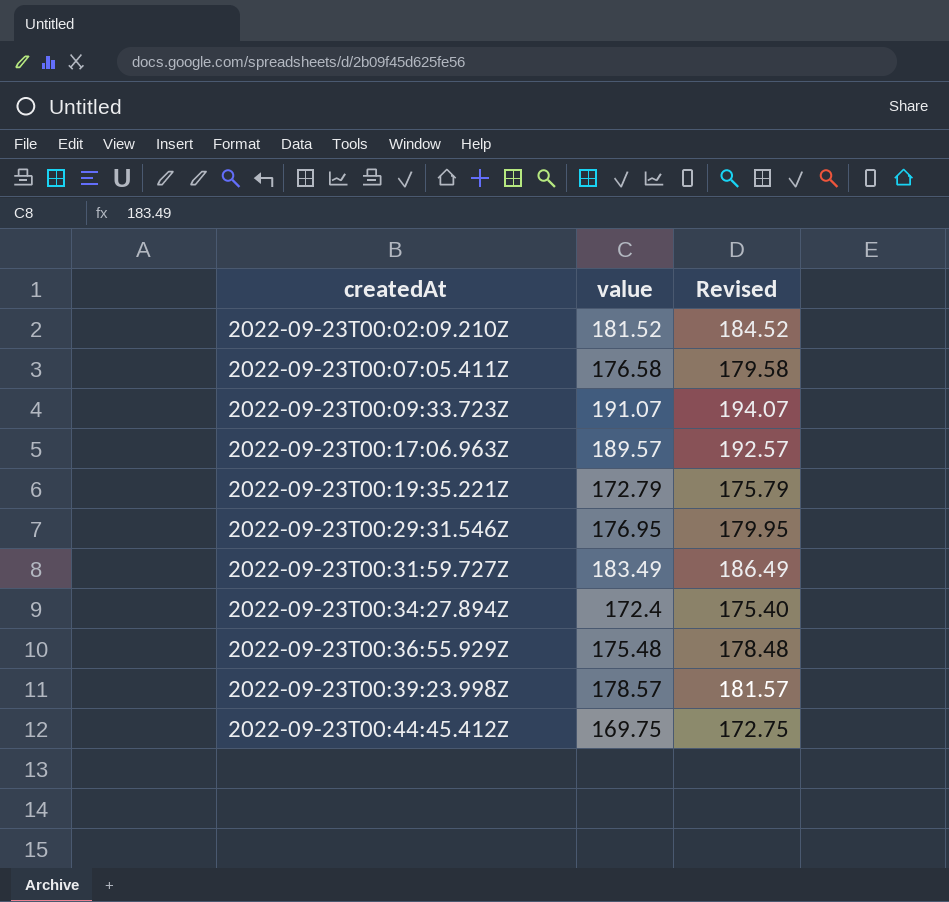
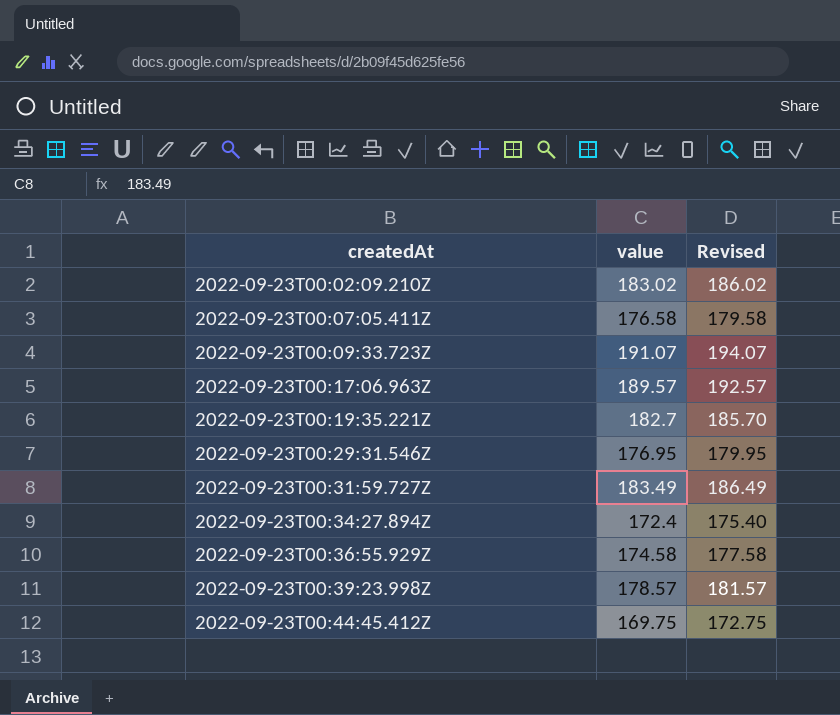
2022-09-23T00:02:09.210Z | value: 181.52 -> 183.02
2022-09-23T00:02:09.210Z | Revised: 184.52 -> 186.02
2022-09-23T00:19:35.221Z | value: 172.79 -> 182.7
2022-09-23T00:19:35.221Z | Revised: 175.79 -> 185.70
2022-09-23T00:36:55.929Z | value: 175.48 -> 174.58
2022-09-23T00:36:55.929Z | Revised: 178.48 -> 177.58

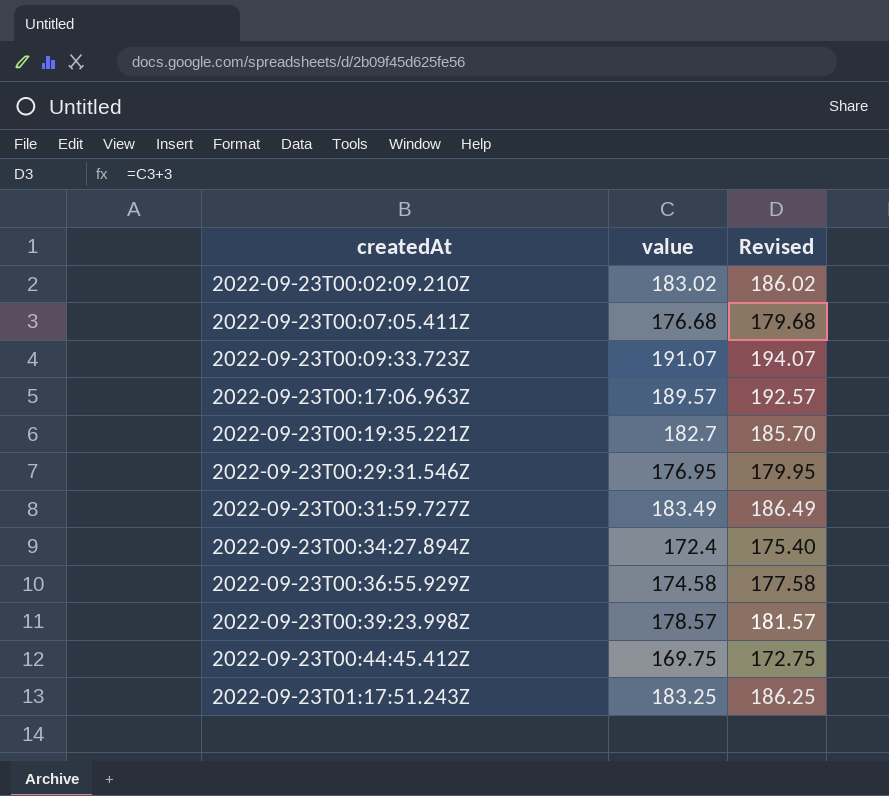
2022-09-23T00:07:05.411Z | value: 176.58 -> 176.68
2022-09-23T00:07:05.411Z | Revised: 179.58 -> 179.68
row 2022-09-23T01:17:51.243Z: none -> 183.25 | 186.25

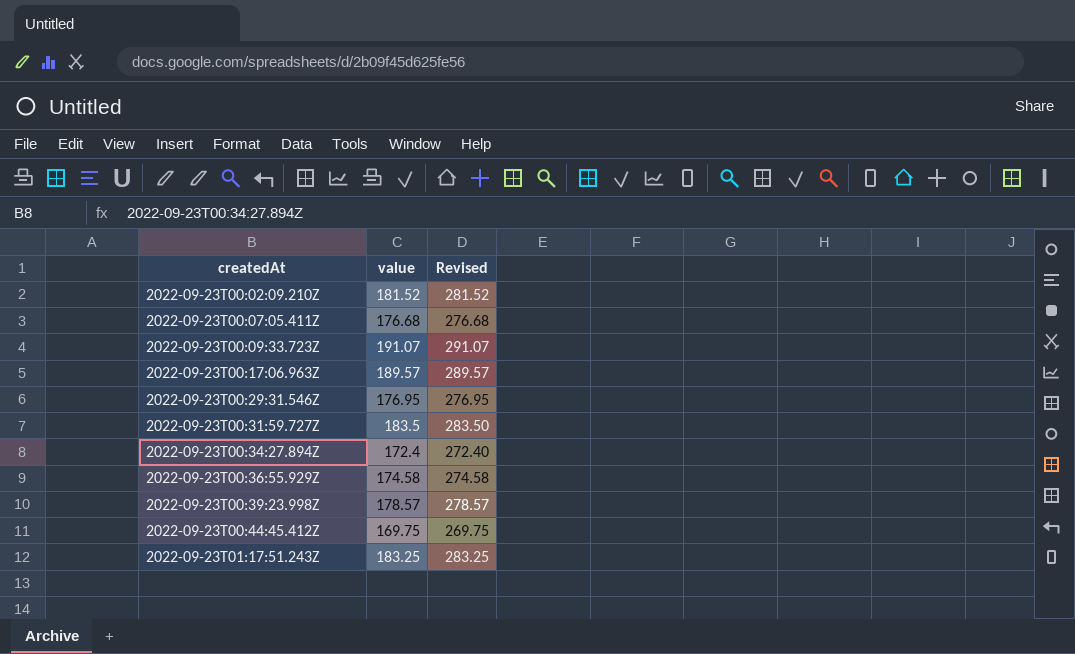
column Revised | formula: [value] + 3 -> [value] + 100
row 2022-09-23T00:19:35.221Z: 182.7 | 185.70 -> none
2022-09-23T00:02:09.210Z | value: 183.02 -> 181.52
2022-09-23T00:31:59.727Z | value: 183.49 -> 183.5

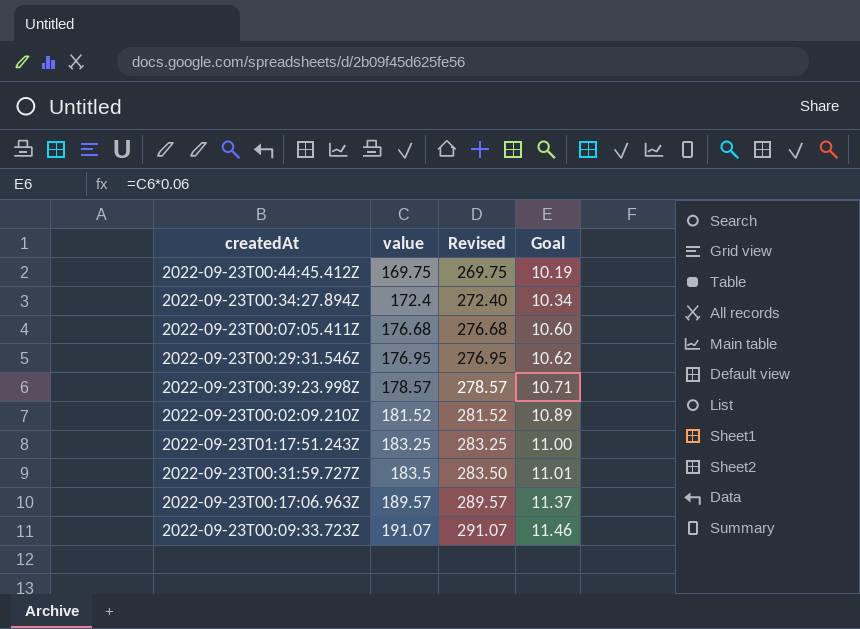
row order: createdAt ascending -> value ascending
column Goal | formula: none -> [value] * 0.06
row 2022-09-23T00:36:55.929Z: 174.58 | 274.58 -> none

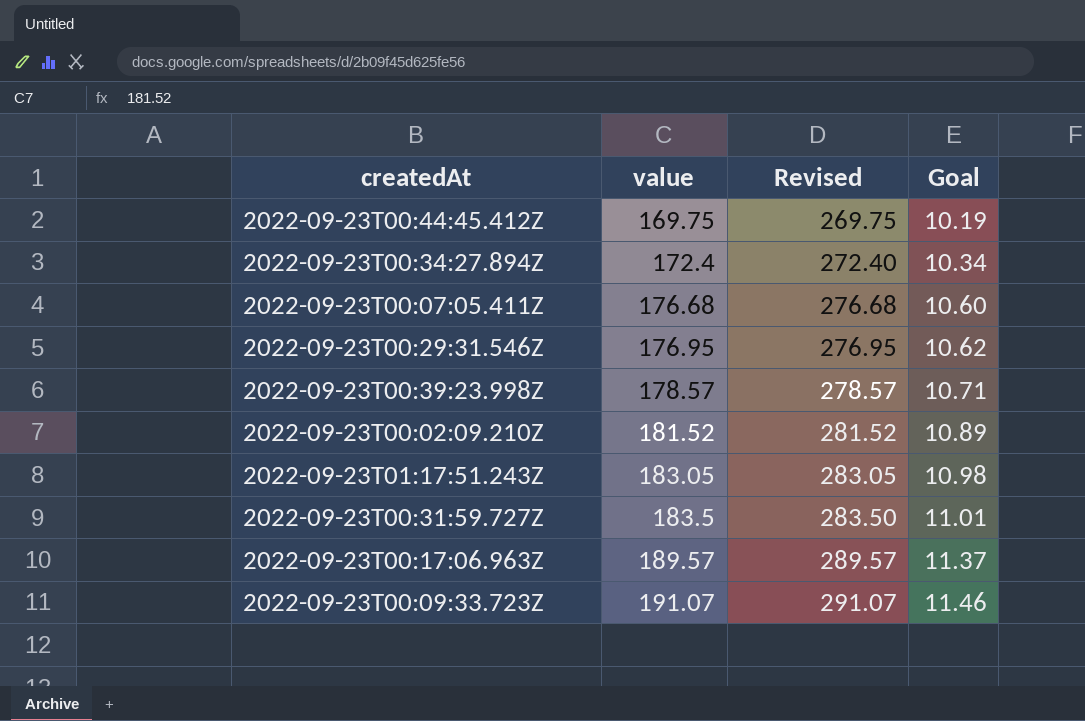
2022-09-23T01:17:51.243Z | value: 183.25 -> 183.05
2022-09-23T01:17:51.243Z | Revised: 283.25 -> 283.05
2022-09-23T01:17:51.243Z | Goal: 11.00 -> 10.98

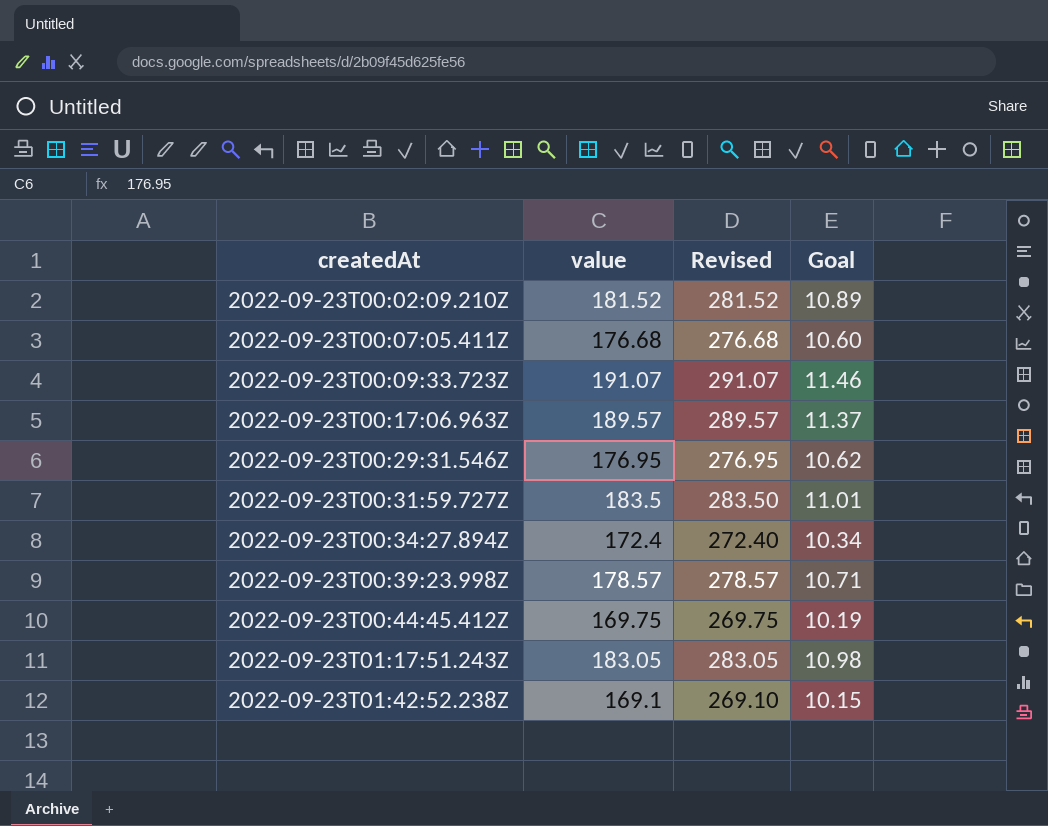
row order: value ascending -> createdAt ascending
row 2022-09-23T01:42:52.238Z: none -> 169.1 | 269.10 | 10.15

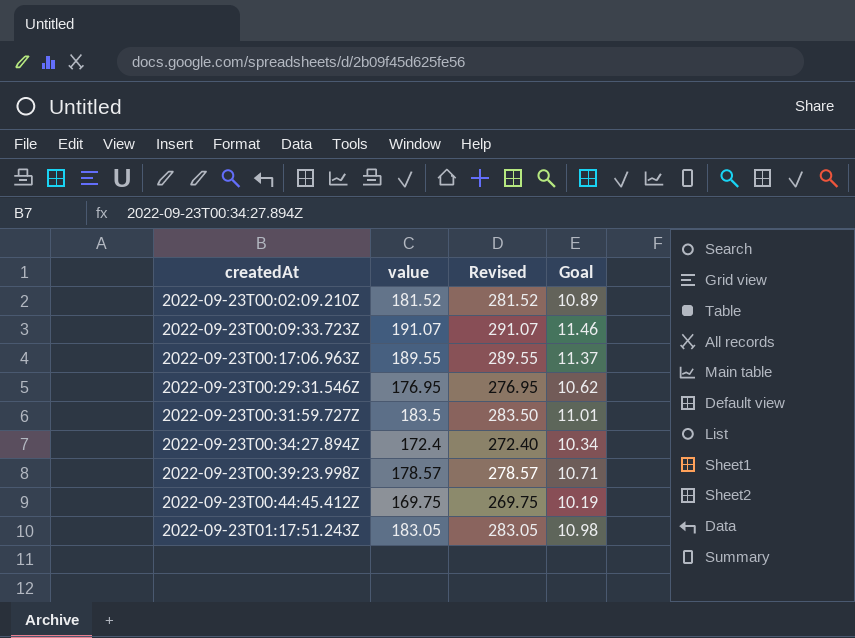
row 2022-09-23T00:07:05.411Z: 176.68 | 276.68 | 10.60 -> none
row 2022-09-23T01:42:52.238Z: 169.1 | 269.10 | 10.15 -> none
2022-09-23T00:17:06.963Z | value: 189.57 -> 189.55
2022-09-23T00:17:06.963Z | Revised: 289.57 -> 289.55

